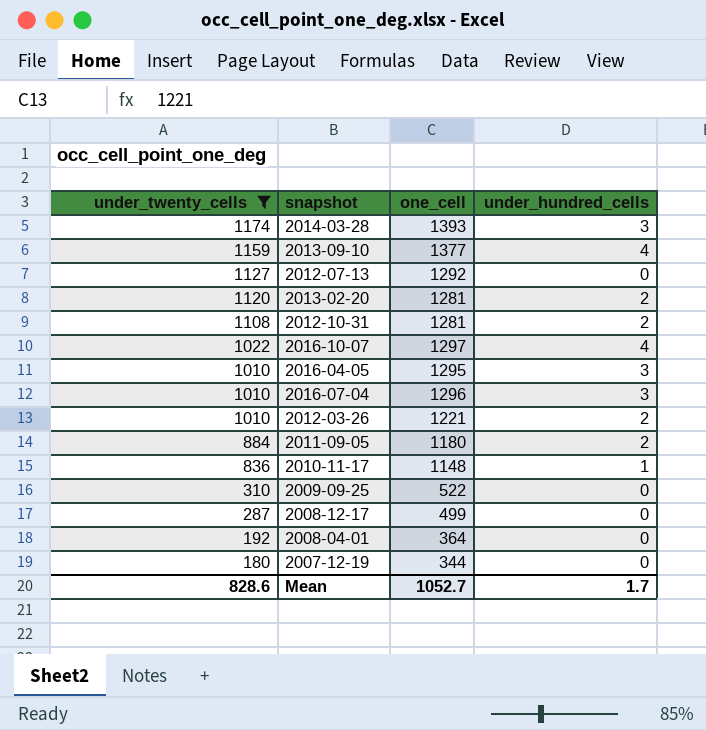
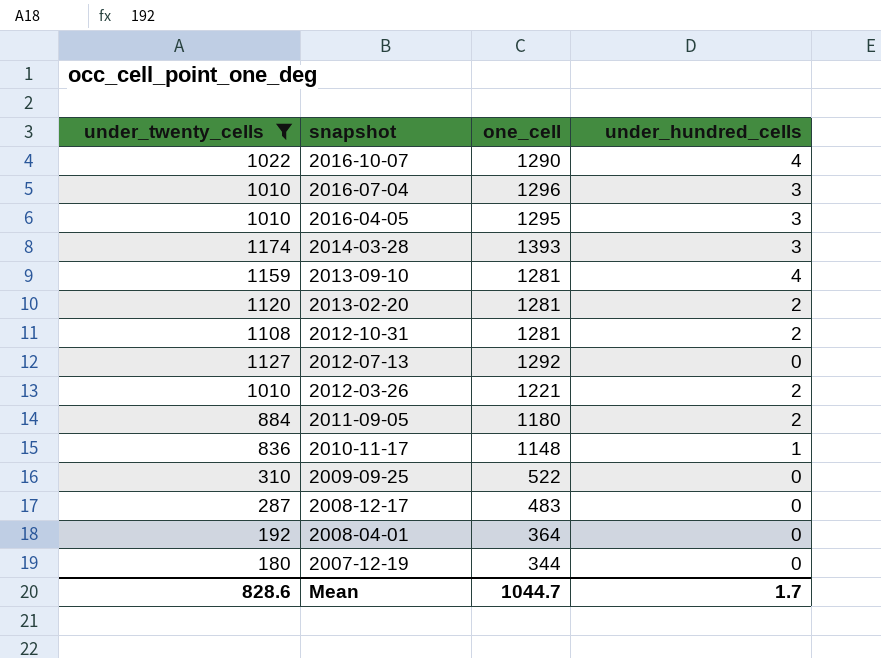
row order: under_twenty_cells descending -> snapshot descending
2016-10-07 | one_cell: 1297 -> 1290
2013-09-10 | one_cell: 1377 -> 1281
2008-12-17 | one_cell: 499 -> 483
Mean | one_cell: 1052.7 -> 1044.7

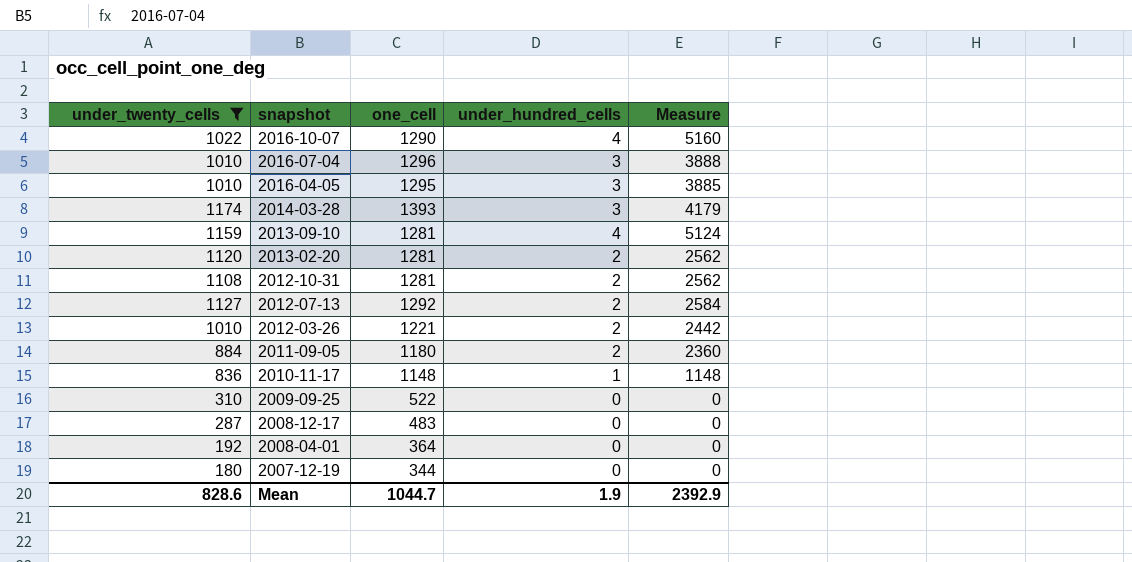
column Measure | formula: none -> [one_cell] * [under_hundred_cells]
2012-07-13 | under_hundred_cells: 0 -> 2
Mean | under_hundred_cells: 1.7 -> 1.9

